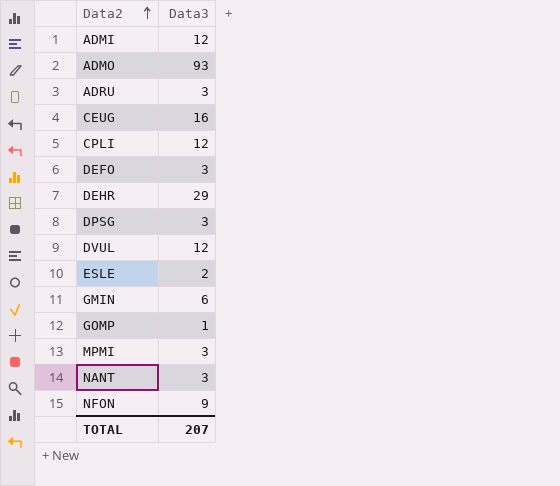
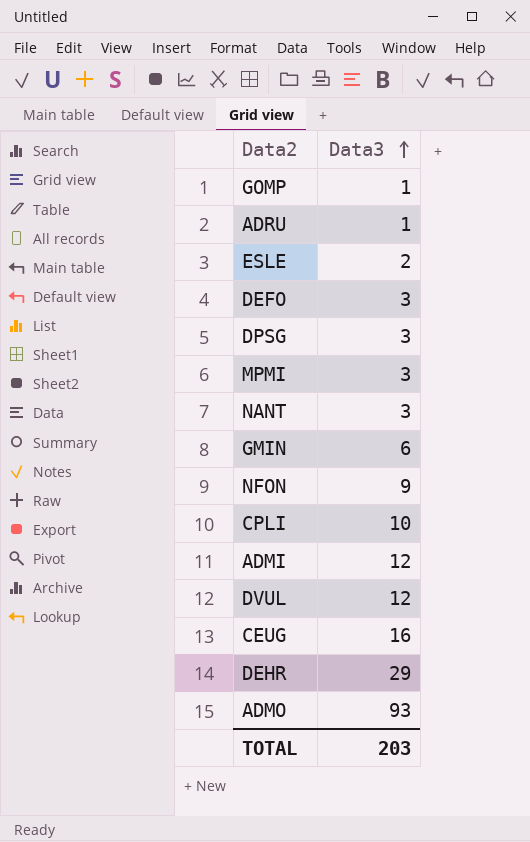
row order: Data2 ascending -> Data3 ascending
ADRU | Data3: 3 -> 1
CPLI | Data3: 12 -> 10
TOTAL | Data3: 207 -> 203

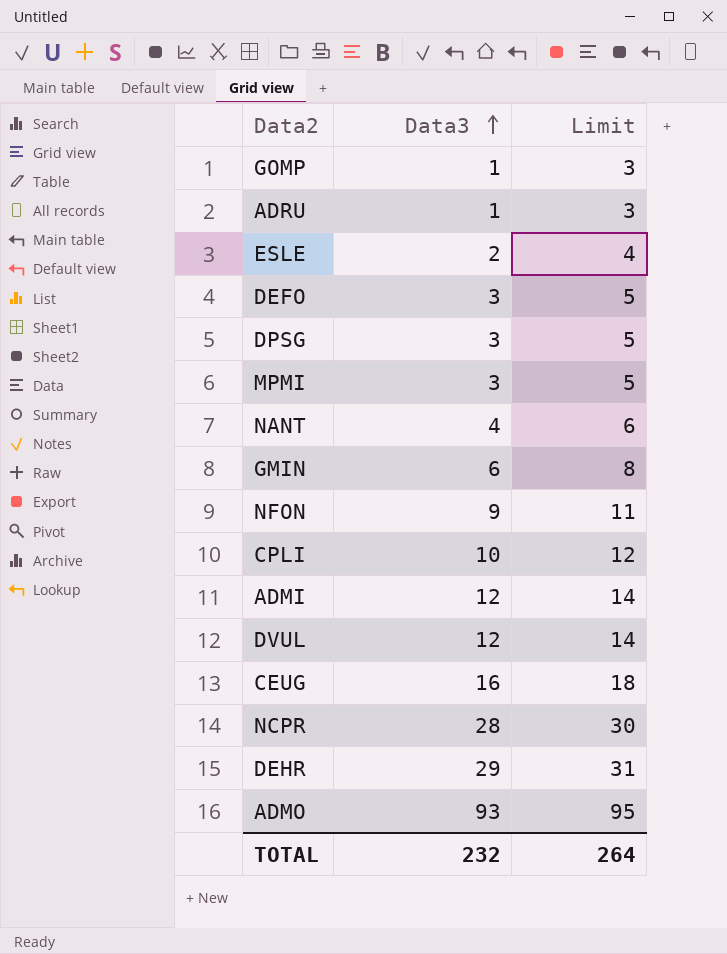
column Limit | formula: none -> [Data3] + 2
NANT | Data3: 3 -> 4
row NCPR: none -> 28 | 30
TOTAL | Data3: 203 -> 232

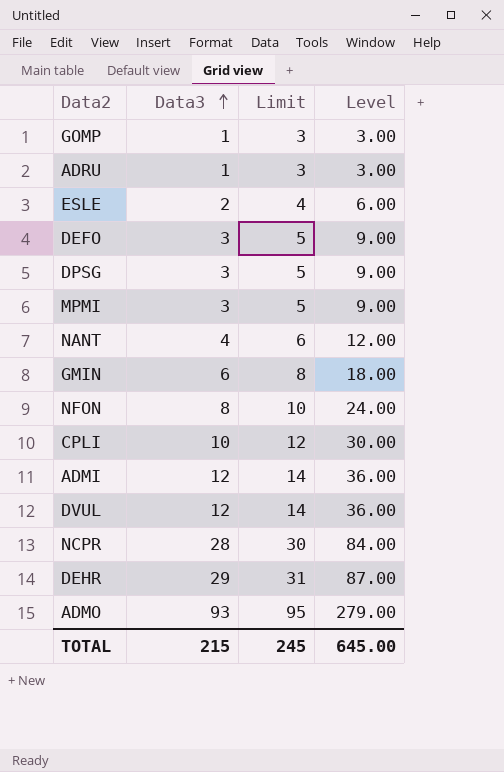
column Level | formula: none -> [Data3] * 3
row CEUG: 16 | 18 -> none
NFON | Data3: 9 -> 8
NFON | Limit: 11 -> 10
TOTAL | Data3: 232 -> 215
TOTAL | Limit: 264 -> 245

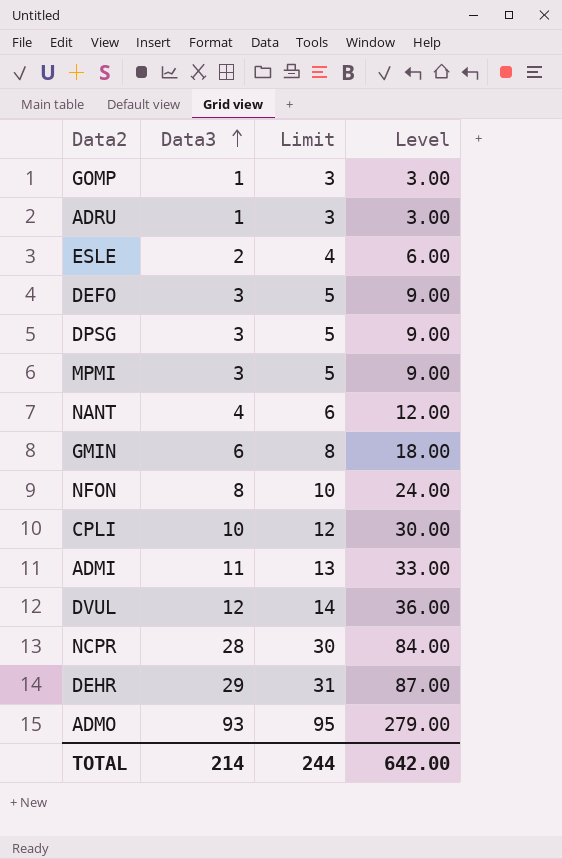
ADMI | Data3: 12 -> 11
ADMI | Limit: 14 -> 13
ADMI | Level: 36.00 -> 33.00
TOTAL | Data3: 215 -> 214
TOTAL | Limit: 245 -> 244
TOTAL | Level: 645.00 -> 642.00

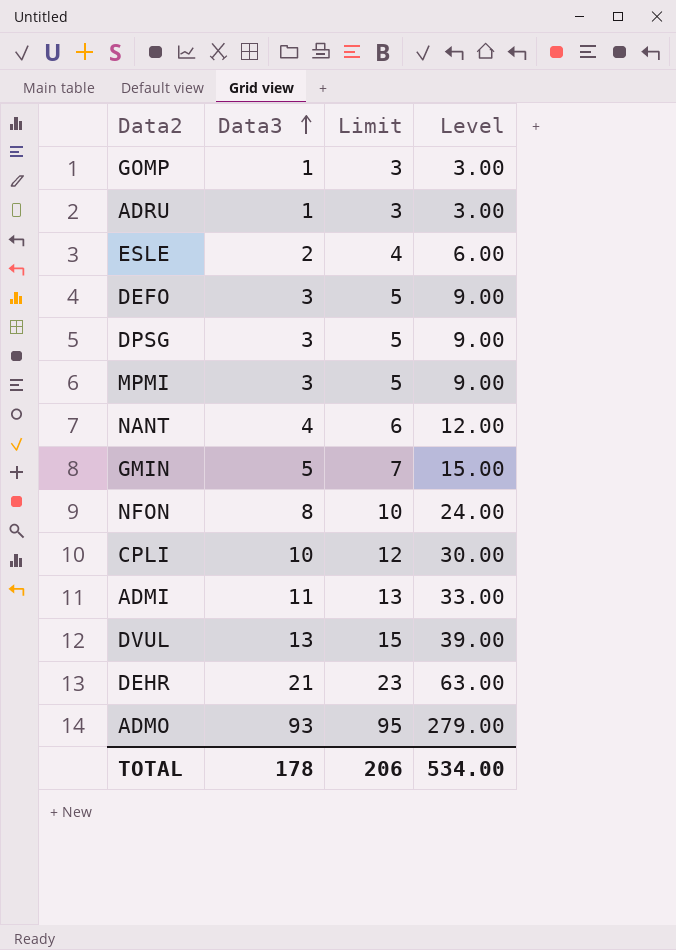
row NCPR: 28 | 30 | 84.00 -> none
GMIN | Data3: 6 -> 5
GMIN | Limit: 8 -> 7
GMIN | Level: 18.00 -> 15.00
DVUL | Data3: 12 -> 13
DVUL | Limit: 14 -> 15
DVUL | Level: 36.00 -> 39.00
DEHR | Data3: 29 -> 21
DEHR | Limit: 31 -> 23
DEHR | Level: 87.00 -> 63.00
TOTAL | Data3: 214 -> 178
TOTAL | Limit: 244 -> 206
TOTAL | Level: 642.00 -> 534.00

